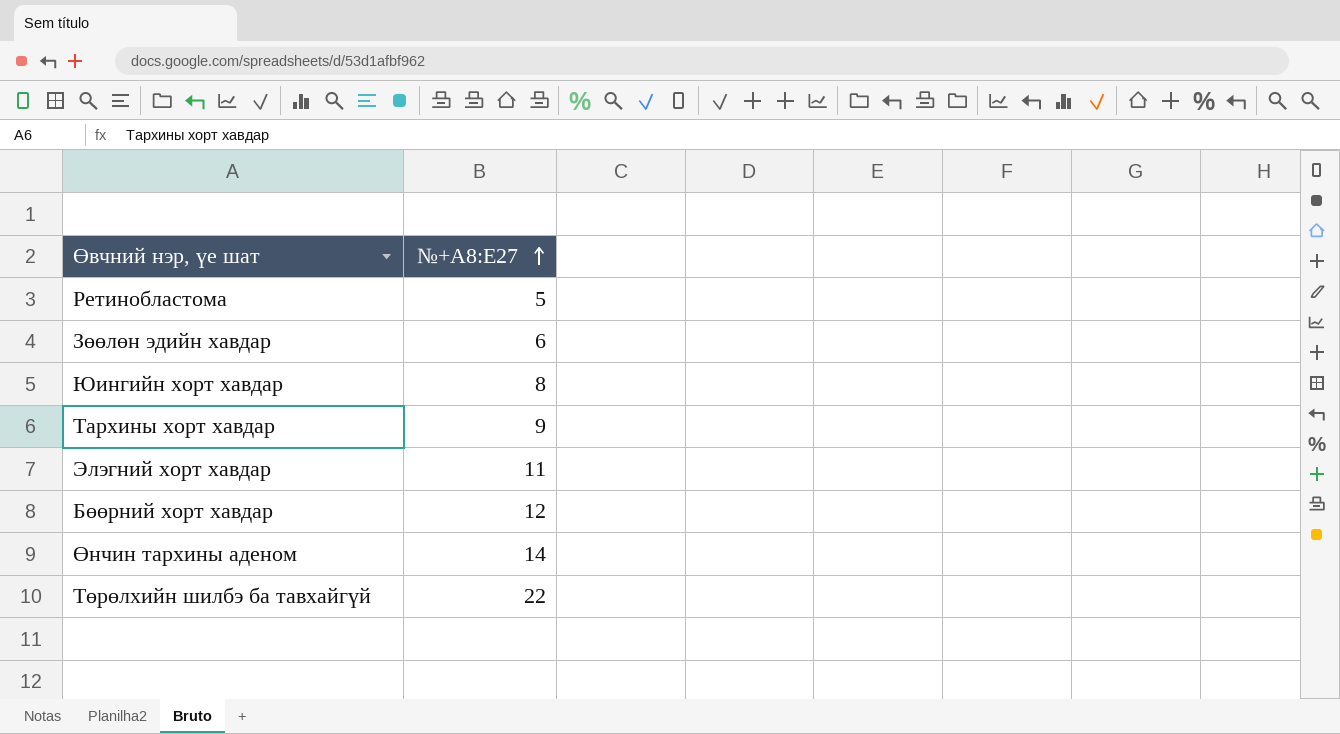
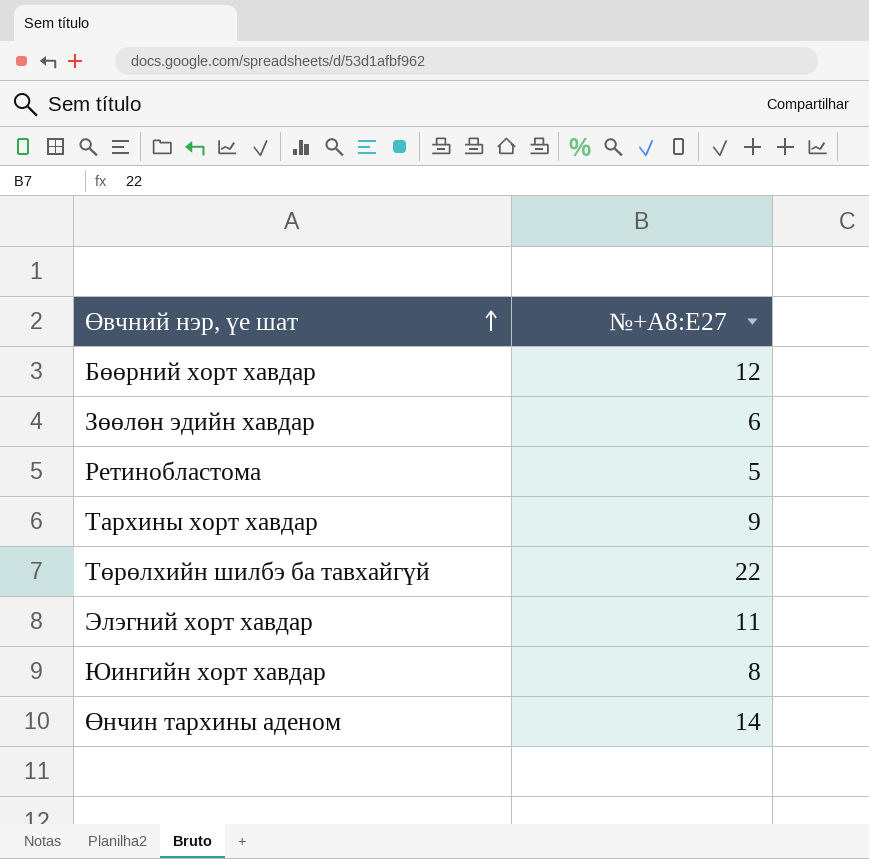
row order: №+A8:E27 ascending -> Өвчний нэр, үе шат ascending

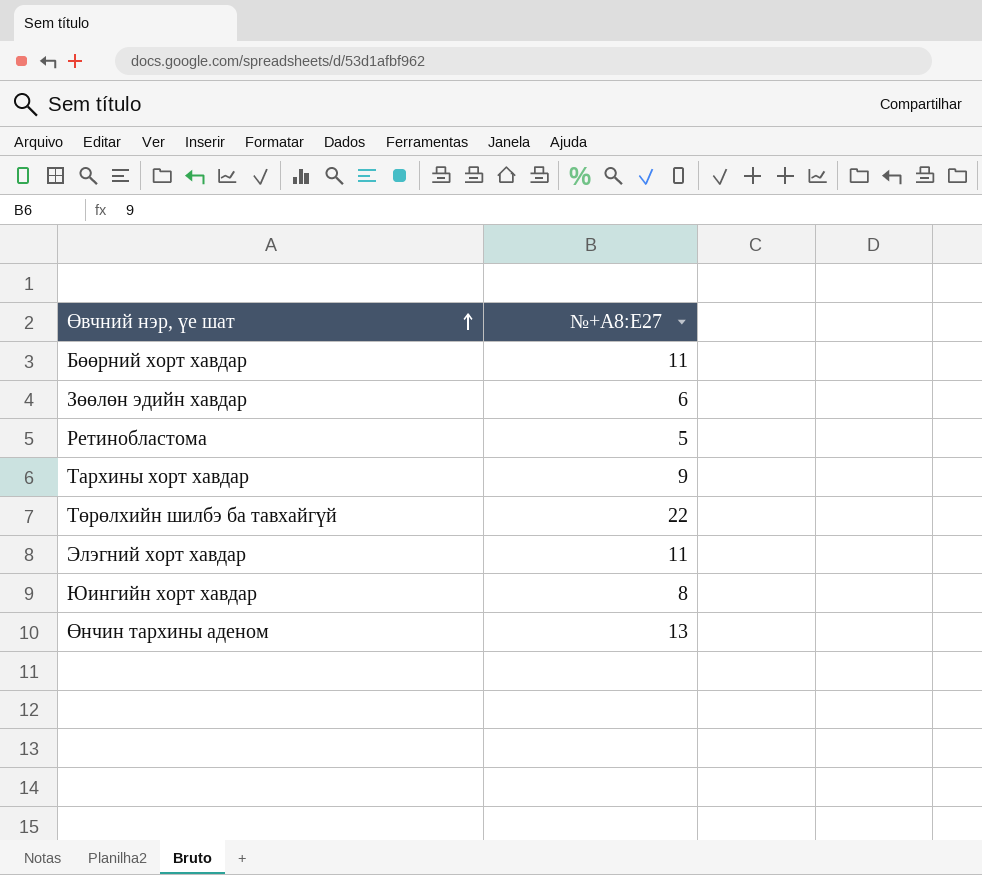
Бөөрний хорт хавдар | №+A8:E27: 12 -> 11
Өнчин тархины аденом | №+A8:E27: 14 -> 13

